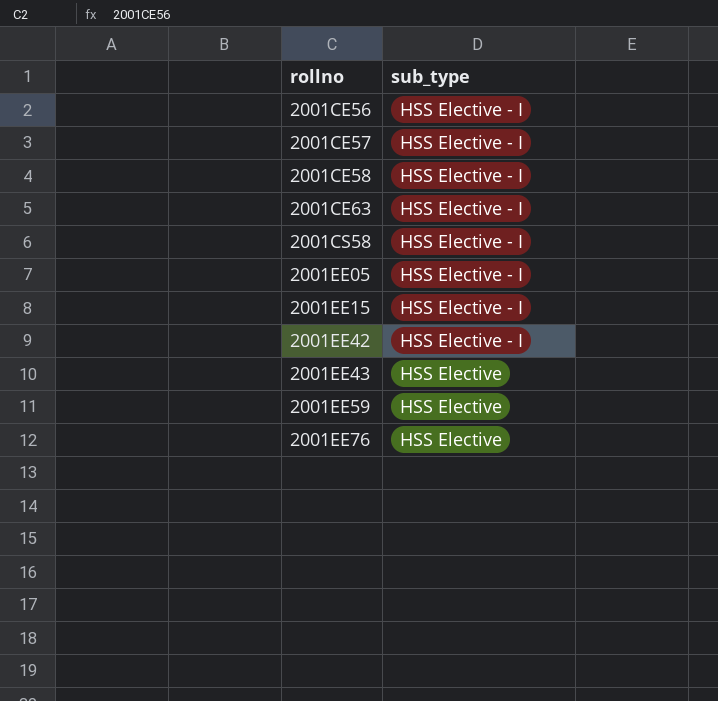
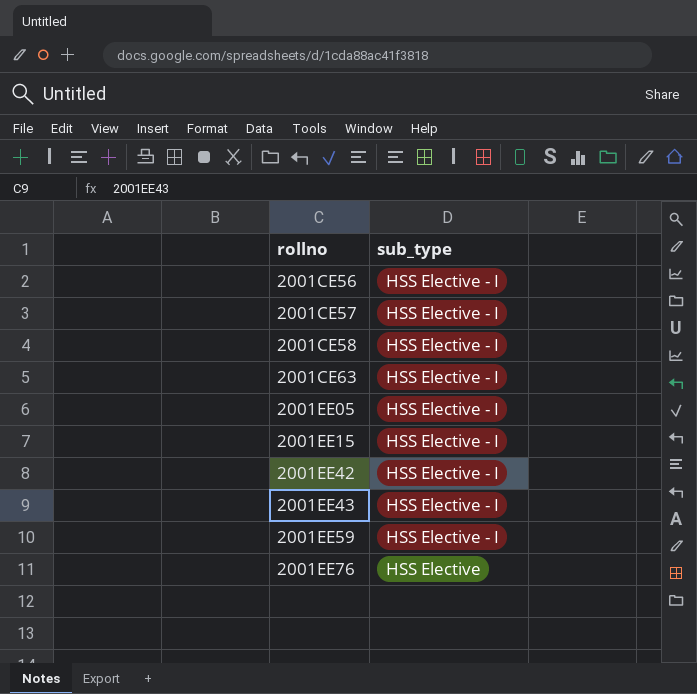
row 2001CS58: HSS Elective - I -> none
2001EE43 | sub_type: HSS Elective -> HSS Elective - I
2001EE59 | sub_type: HSS Elective -> HSS Elective - I

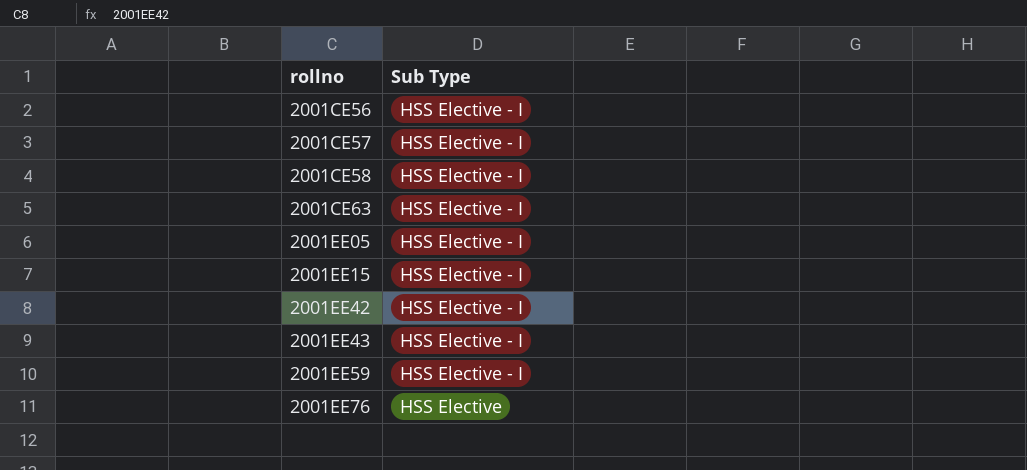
column name: sub_type -> Sub Type

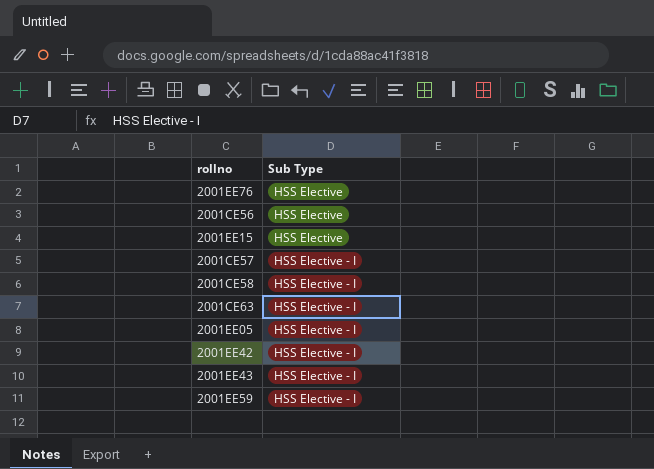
row order: rollno ascending -> Sub Type ascending
2001CE56 | Sub Type: HSS Elective - I -> HSS Elective
2001EE15 | Sub Type: HSS Elective - I -> HSS Elective

